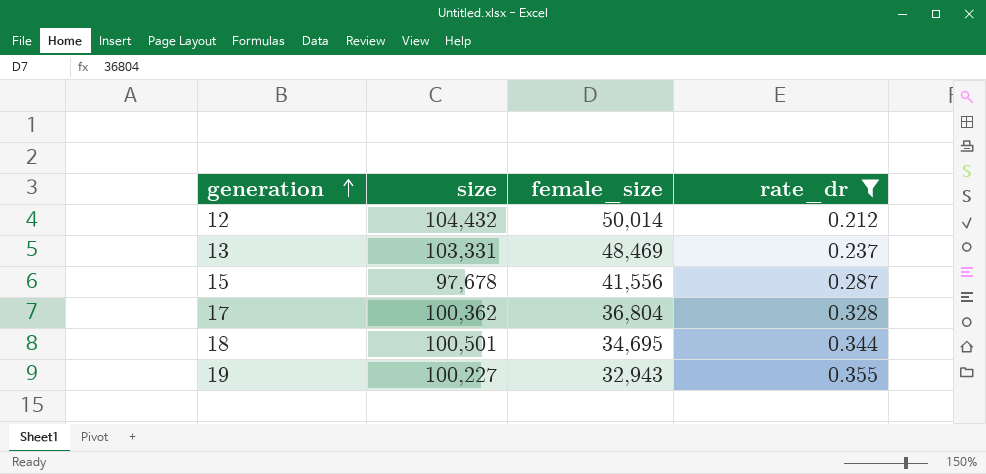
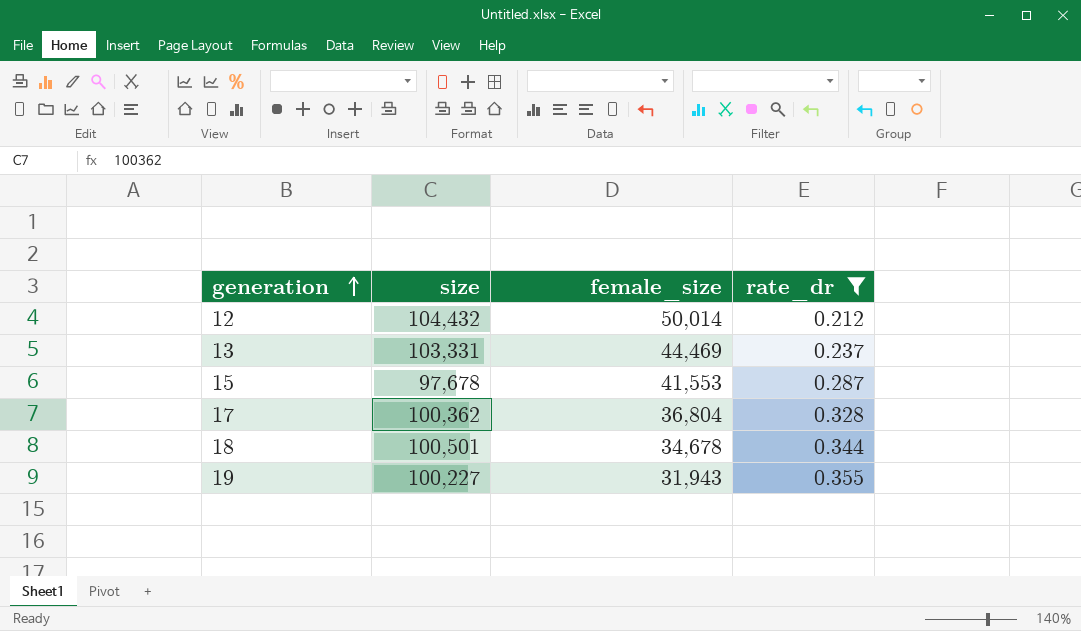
13 | female_size: 48,469 -> 44,469
15 | female_size: 41,556 -> 41,553
18 | female_size: 34,695 -> 34,678
19 | female_size: 32,943 -> 31,943

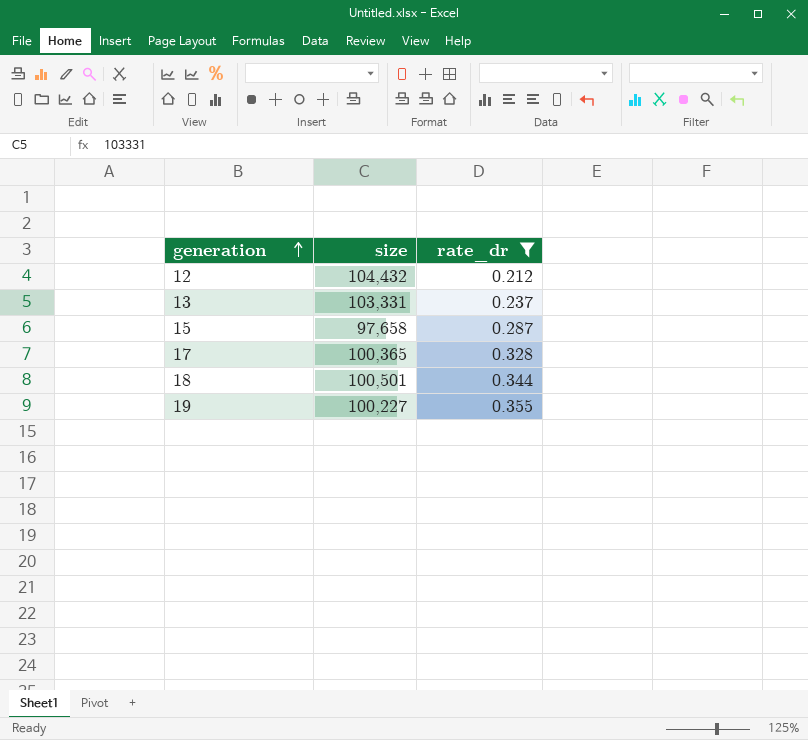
column female_size | position: 3 -> none
15 | size: 97,678 -> 97,658
17 | size: 100,362 -> 100,365

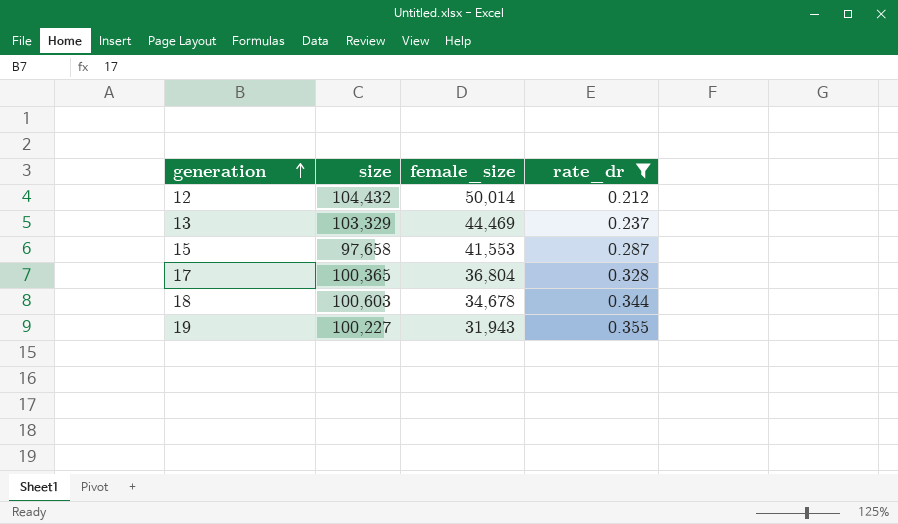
column female_size | position: none -> 3
13 | size: 103,331 -> 103,329
18 | size: 100,501 -> 100,603

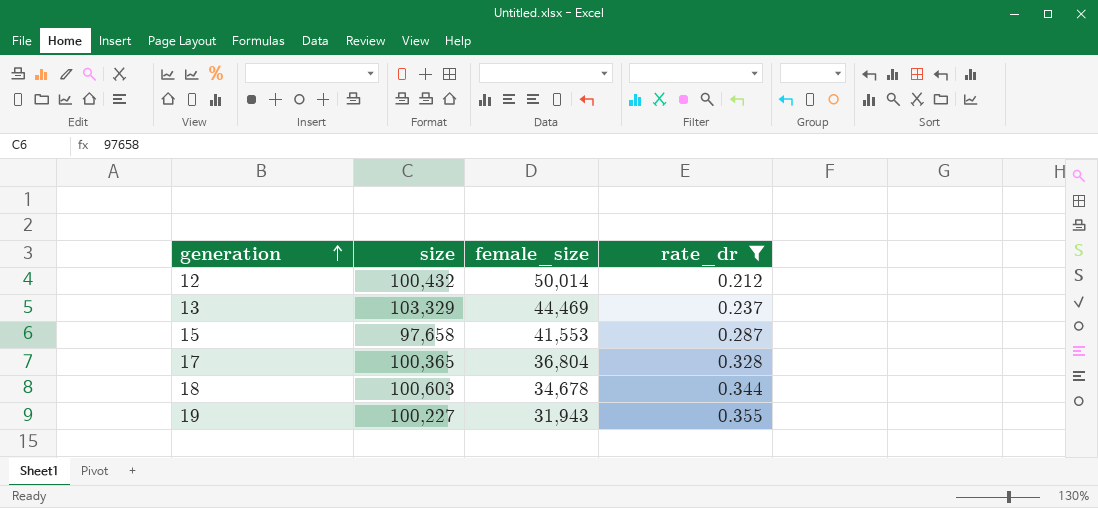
12 | size: 104,432 -> 100,432

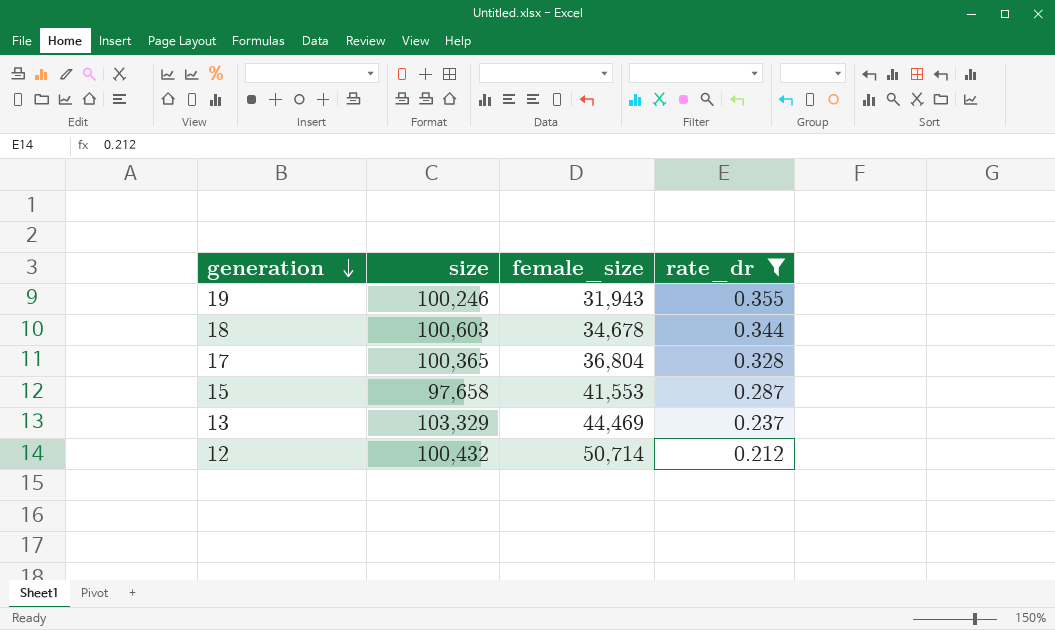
row order: generation ascending -> generation descending
19 | size: 100,227 -> 100,246
12 | female_size: 50,014 -> 50,714

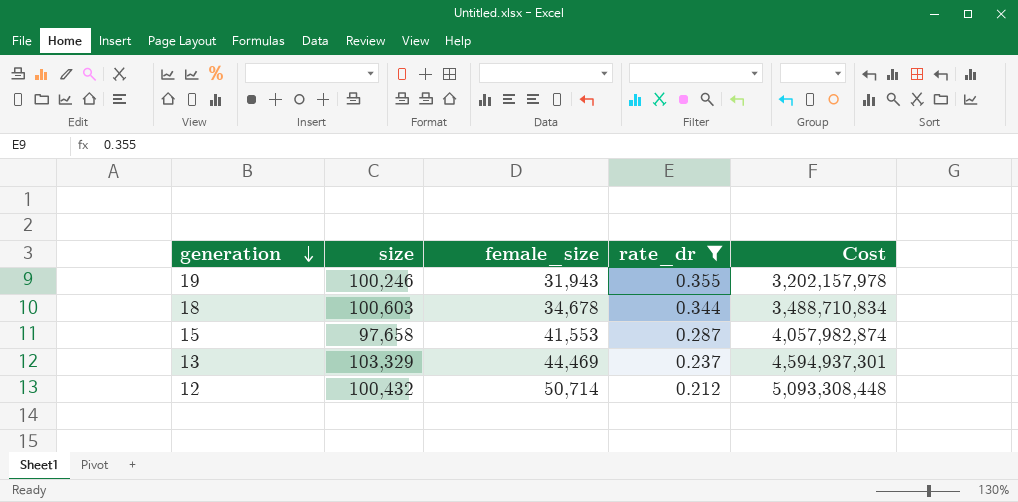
column Cost | formula: none -> [size] * [female_size]
row 17: 100,365 | 36,804 | 0.328 -> none

